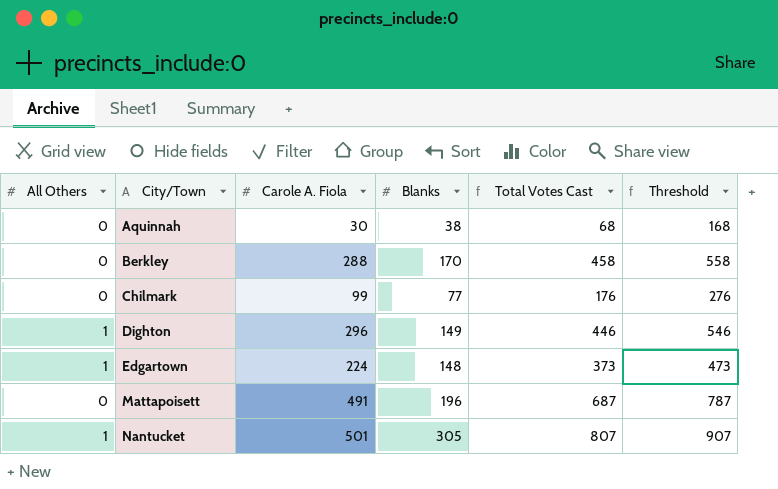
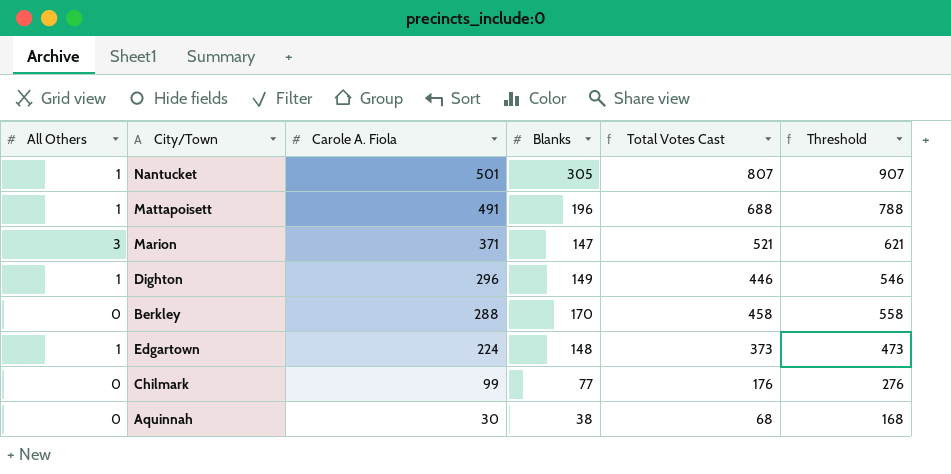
row order: City/Town ascending -> Carole A. Fiola descending
Mattapoisett | All Others: 0 -> 1
Mattapoisett | Total Votes Cast: 687 -> 688
Mattapoisett | Threshold: 787 -> 788
row Marion: none -> 3 | 371 | 147 | 521 | 621

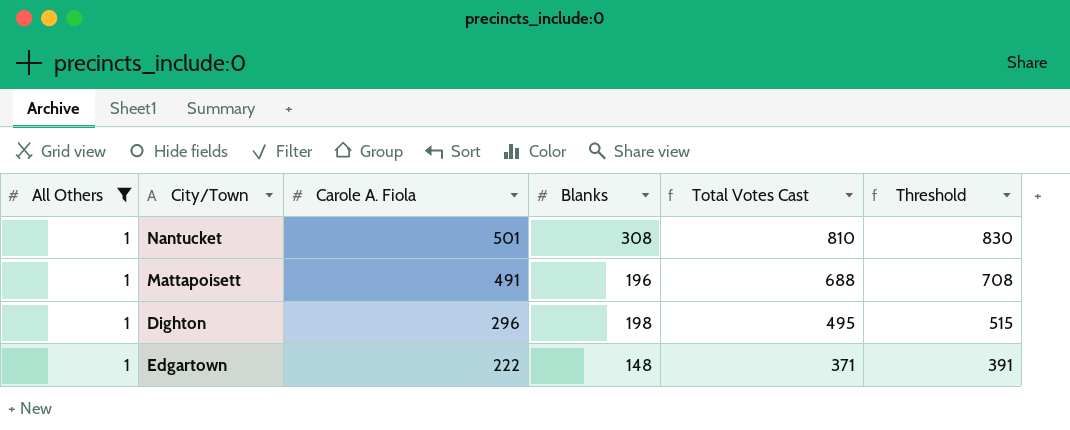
filter: none -> All Others = 1
column Threshold | formula: [Total Votes Cast] + 100 -> [Total Votes Cast] + 20
Nantucket | Blanks: 305 -> 308
Nantucket | Total Votes Cast: 807 -> 810
Dighton | Blanks: 149 -> 198
Dighton | Total Votes Cast: 446 -> 495
Edgartown | Carole A. Fiola: 224 -> 222
Edgartown | Total Votes Cast: 373 -> 371

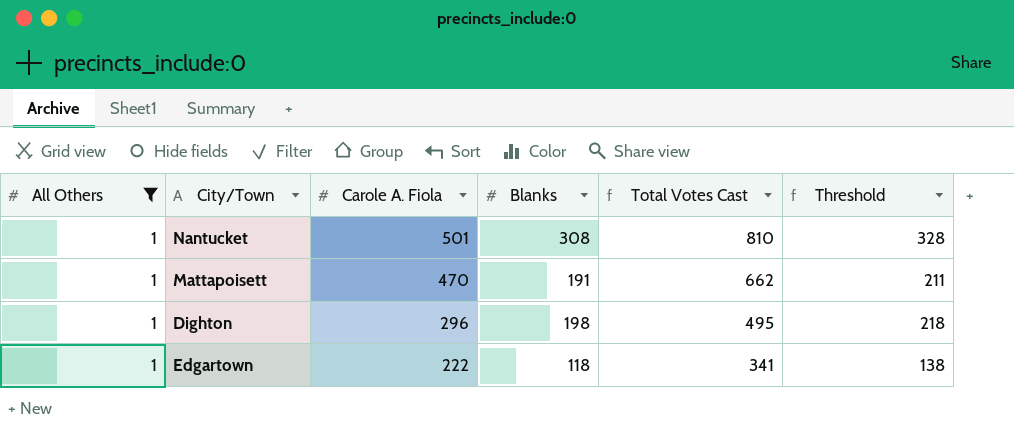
column Threshold | formula: [Total Votes Cast] + 20 -> [Blanks] + 20
Mattapoisett | Carole A. Fiola: 491 -> 470
Mattapoisett | Blanks: 196 -> 191
Mattapoisett | Total Votes Cast: 688 -> 662
Edgartown | Blanks: 148 -> 118
Edgartown | Total Votes Cast: 371 -> 341

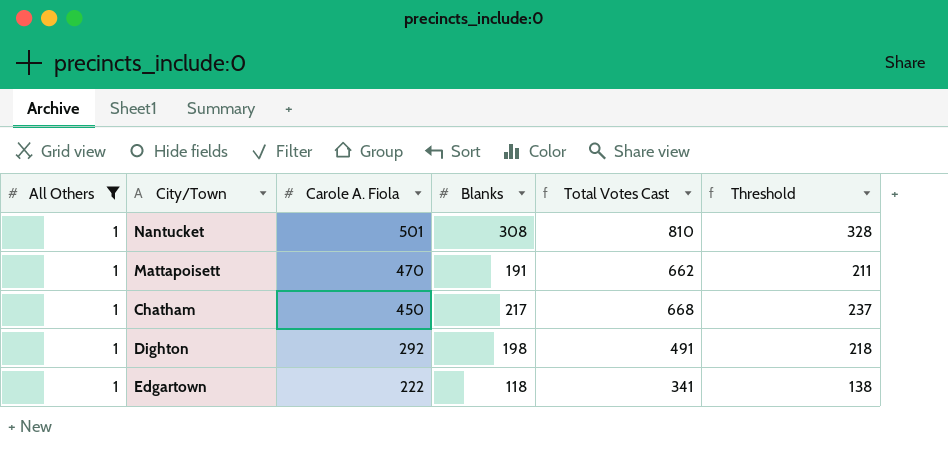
row Chatham: none -> 1 | 450 | 217 | 668 | 237
Dighton | Carole A. Fiola: 296 -> 292
Dighton | Total Votes Cast: 495 -> 491

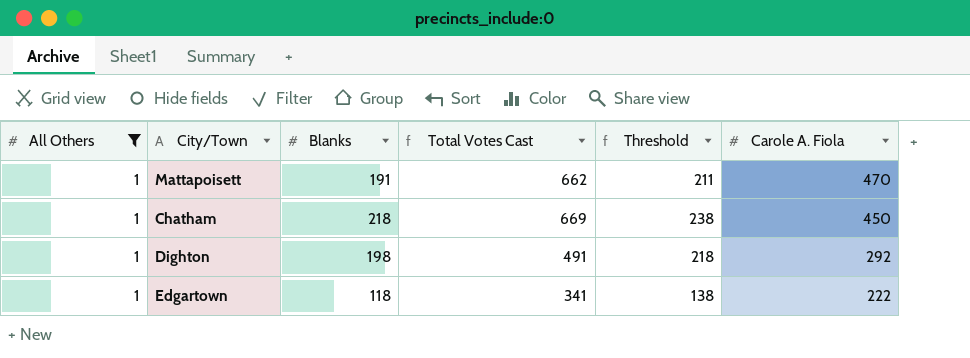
column Carole A. Fiola | position: 3 -> 6
row Nantucket: 1 | 501 | 308 | 810 | 328 -> none
Chatham | Blanks: 217 -> 218
Chatham | Total Votes Cast: 668 -> 669
Chatham | Threshold: 237 -> 238

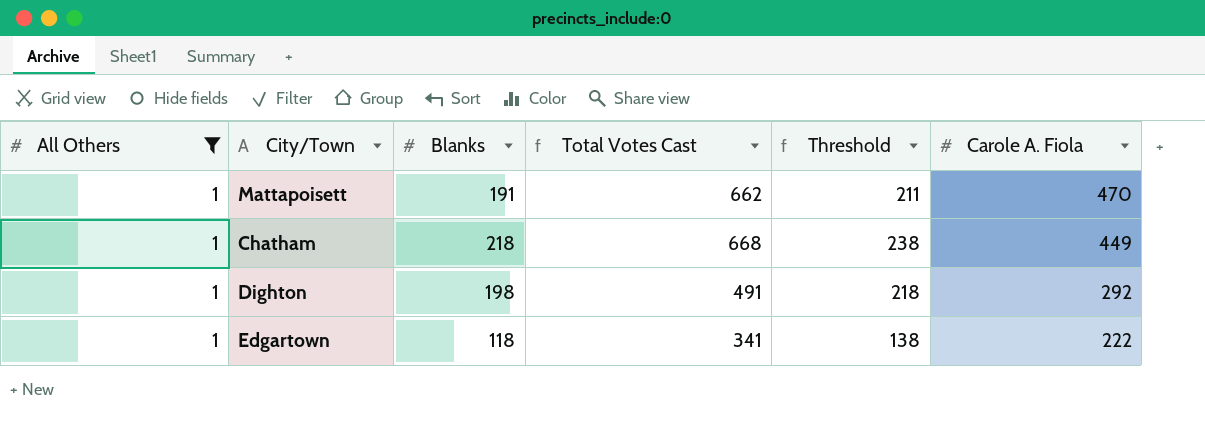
Chatham | Total Votes Cast: 669 -> 668
Chatham | Carole A. Fiola: 450 -> 449

